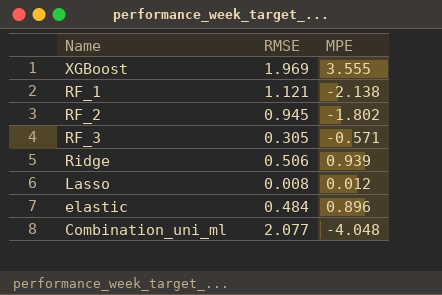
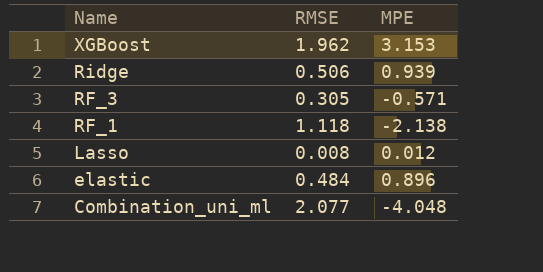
row order: none -> Name descending
row RF_2: 0.945 | -1.802 -> none
XGBoost | RMSE: 1.969 -> 1.962
XGBoost | MPE: 3.555 -> 3.153
RF_1 | RMSE: 1.121 -> 1.118

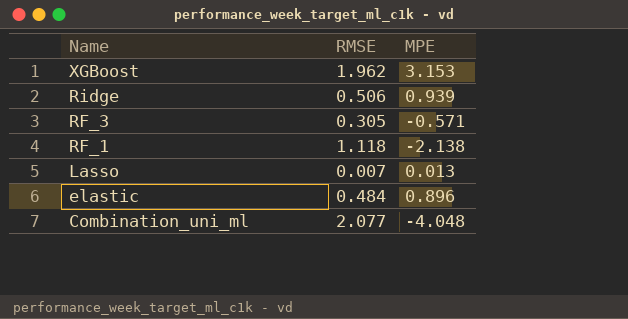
Lasso | RMSE: 0.008 -> 0.007
Lasso | MPE: 0.012 -> 0.013

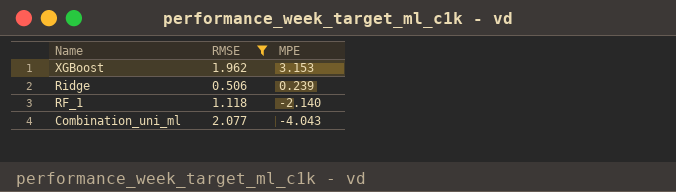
filter: none -> RMSE >= 0.506
Ridge | MPE: 0.939 -> 0.239
RF_1 | MPE: -2.138 -> -2.140
Combination_uni_ml | MPE: -4.048 -> -4.043

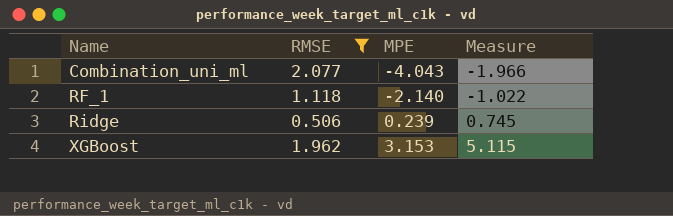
row order: Name descending -> Name ascending
column Measure | formula: none -> [RMSE] + [MPE]

